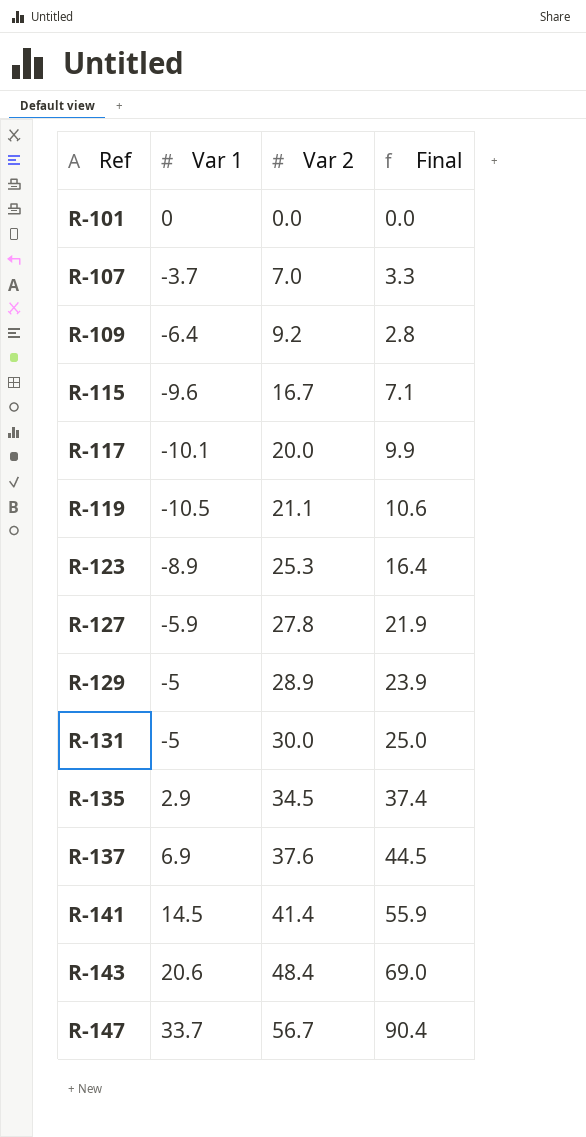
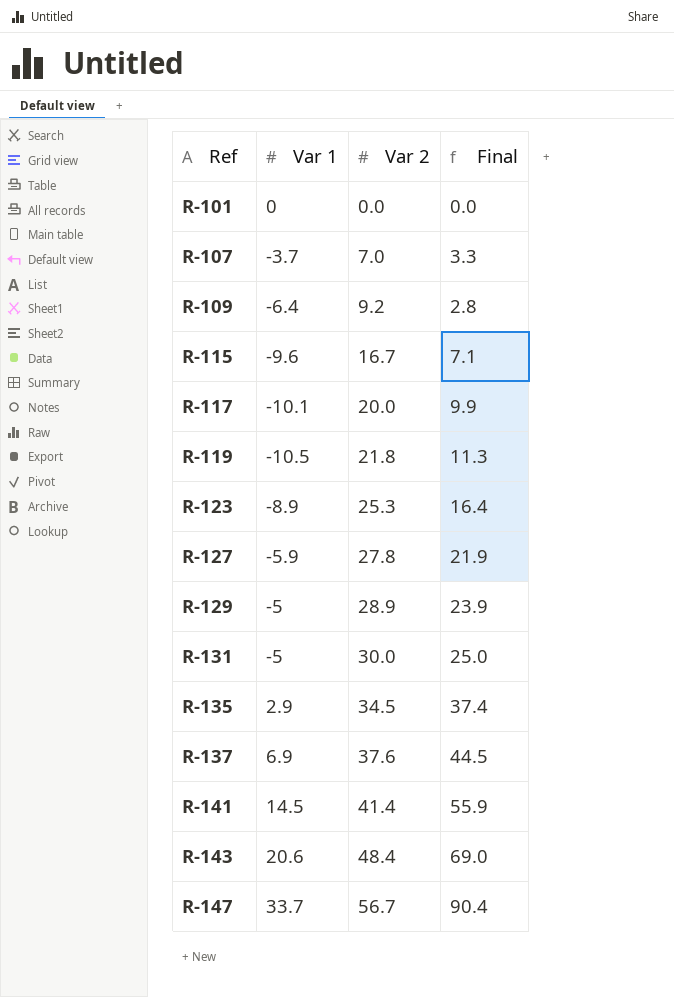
R-119 | Var 2: 21.1 -> 21.8
R-119 | Final: 10.6 -> 11.3

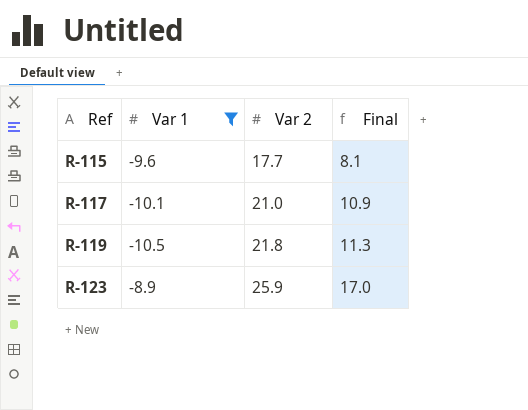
filter: none -> Var 1 <= -8.9
R-115 | Var 2: 16.7 -> 17.7
R-115 | Final: 7.1 -> 8.1
R-117 | Var 2: 20.0 -> 21.0
R-117 | Final: 9.9 -> 10.9
R-123 | Var 2: 25.3 -> 25.9
R-123 | Final: 16.4 -> 17.0

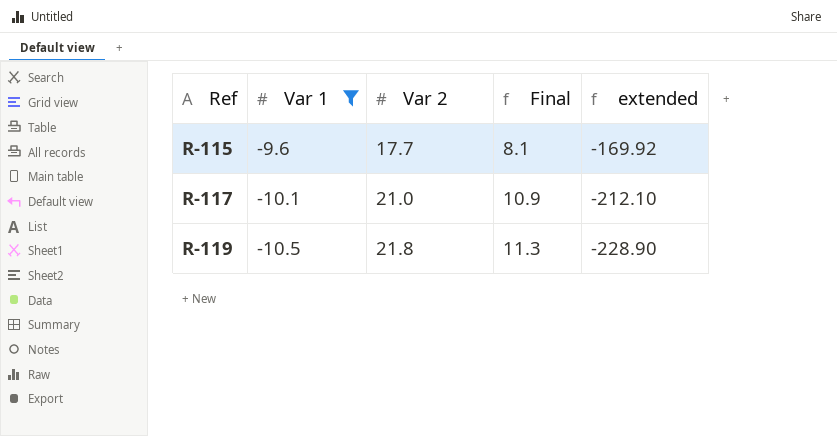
column extended | formula: none -> [Var 1] * [Var 2]
row R-123: -8.9 | 25.9 | 17.0 -> none

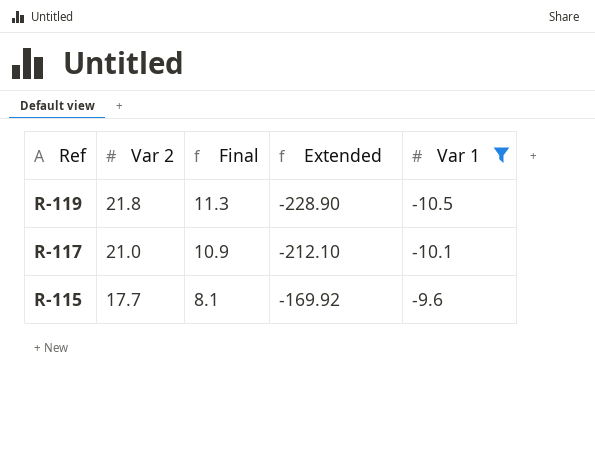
row order: Ref ascending -> Ref descending
column name: extended -> Extended
column Var 1 | position: 2 -> 5

